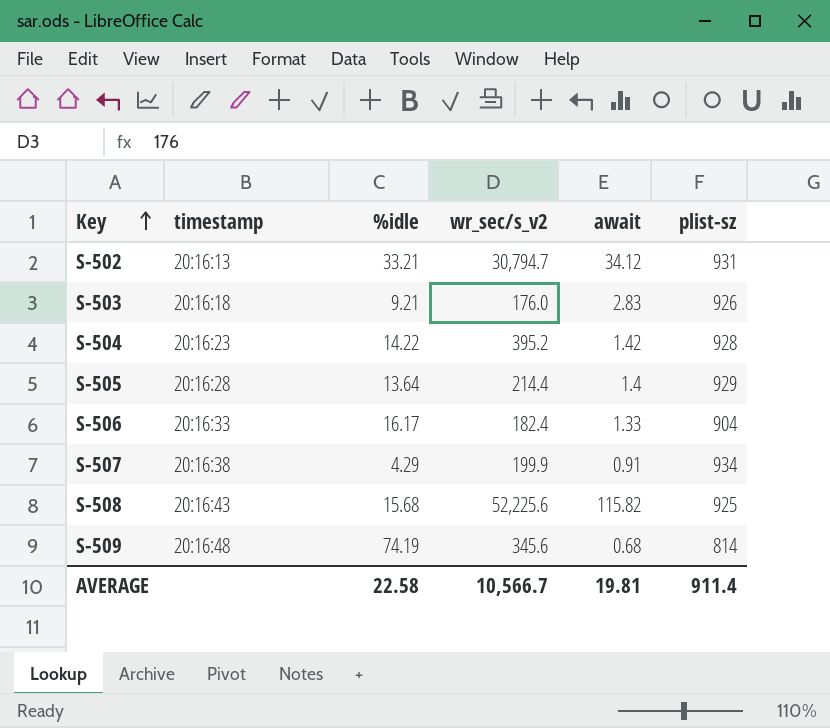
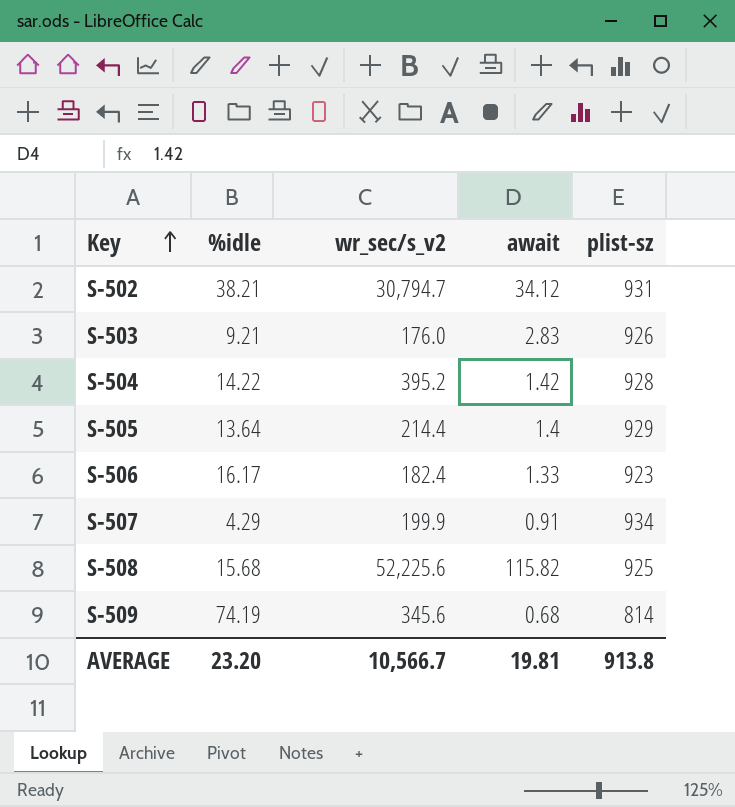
column timestamp | position: 2 -> none
S-502 | %idle: 33.21 -> 38.21
S-506 | plist-sz: 904 -> 923
AVERAGE | %idle: 22.58 -> 23.20
AVERAGE | plist-sz: 911.4 -> 913.8

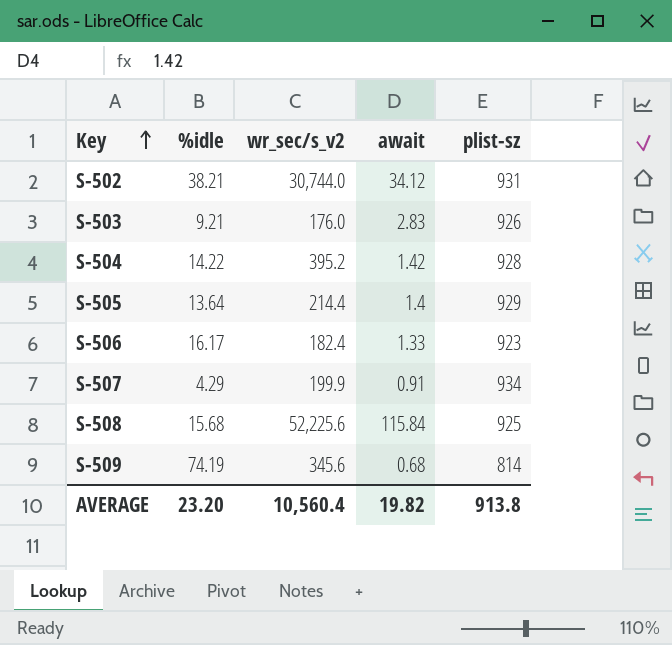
S-502 | wr_sec/s_v2: 30,794.7 -> 30,744.0
S-508 | await: 115.82 -> 115.84
AVERAGE | wr_sec/s_v2: 10,566.7 -> 10,560.4
AVERAGE | await: 19.81 -> 19.82

